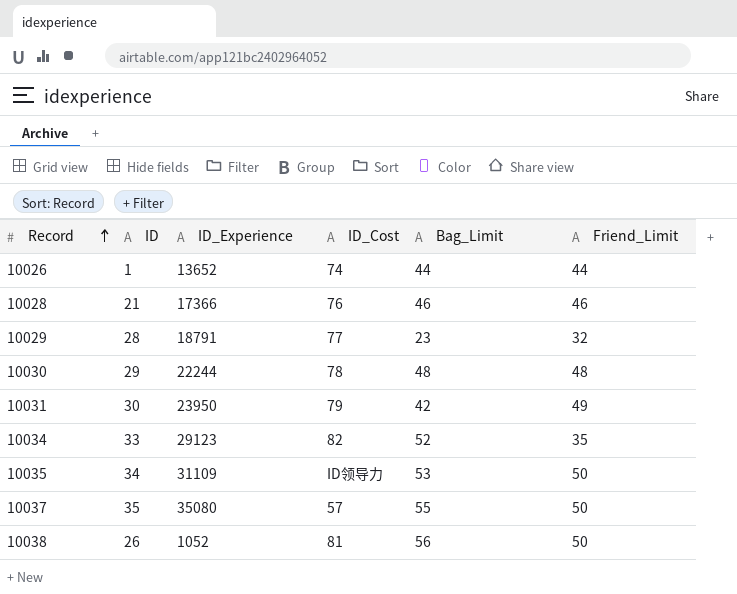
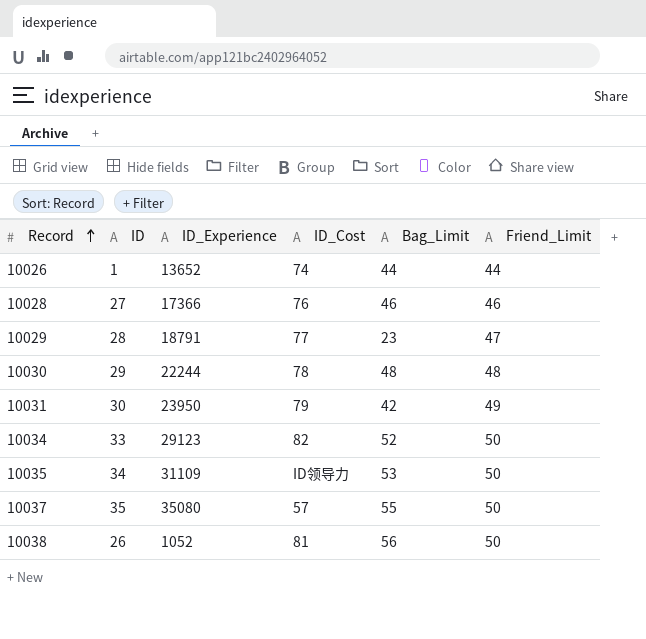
10028 | ID: 21 -> 27
10029 | Friend_Limit: 32 -> 47
10034 | Friend_Limit: 35 -> 50

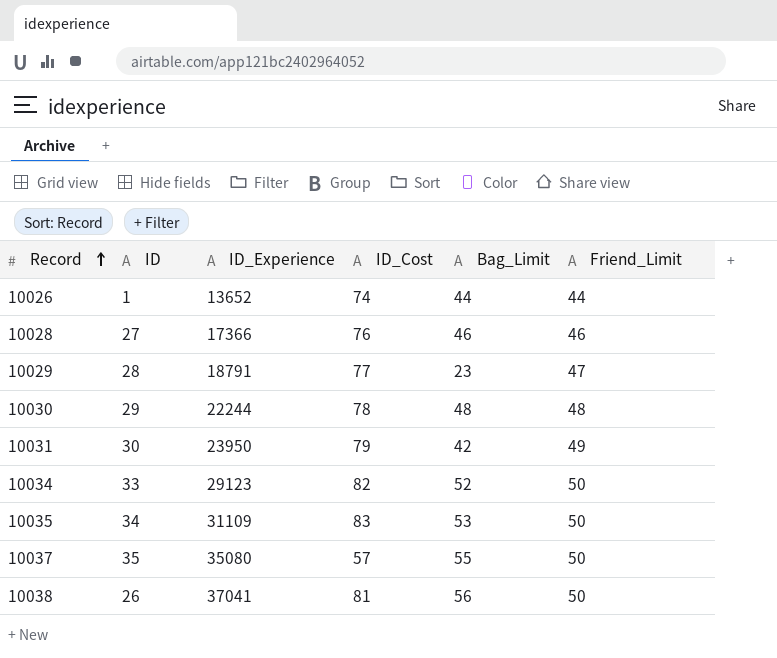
10035 | ID_Cost: ID领导力 -> 83
10038 | ID_Experience: 1052 -> 37041

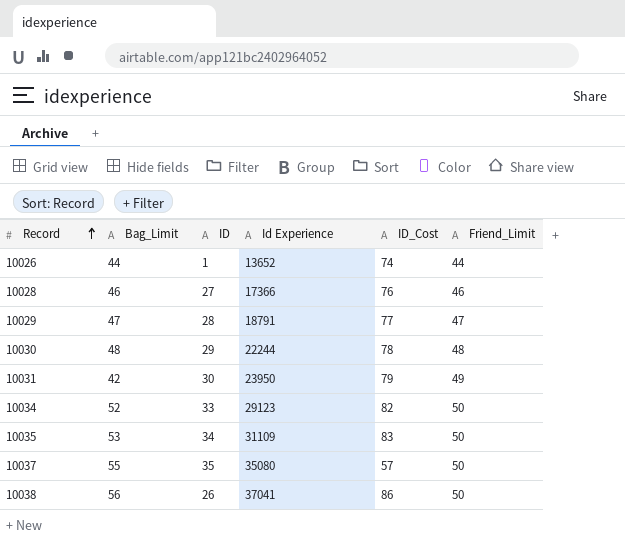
column Bag_Limit | position: 5 -> 2
column name: ID_Experience -> Id Experience
10029 | Bag_Limit: 23 -> 47
10038 | ID_Cost: 81 -> 86

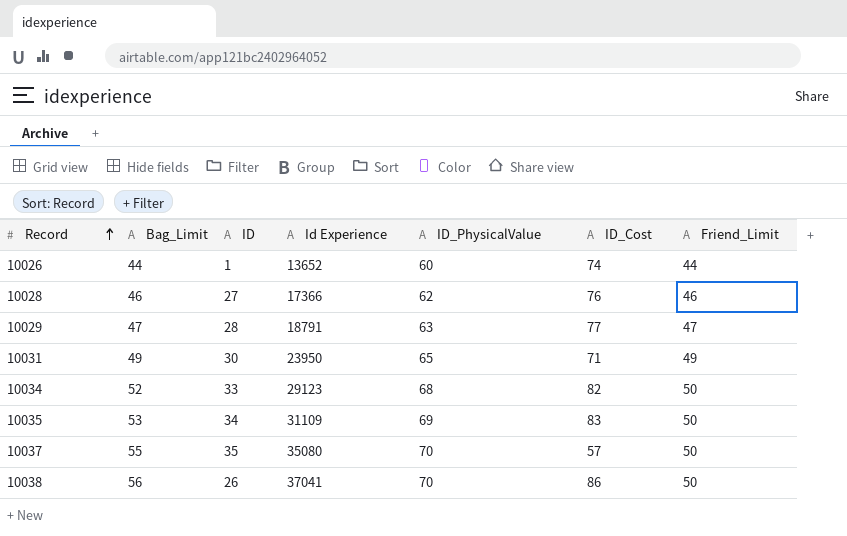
column ID_PhysicalValue | position: none -> 5
row 10030: 48 | 29 | 22244 | 78 | 48 -> none
10031 | Bag_Limit: 42 -> 49
10031 | ID_Cost: 79 -> 71

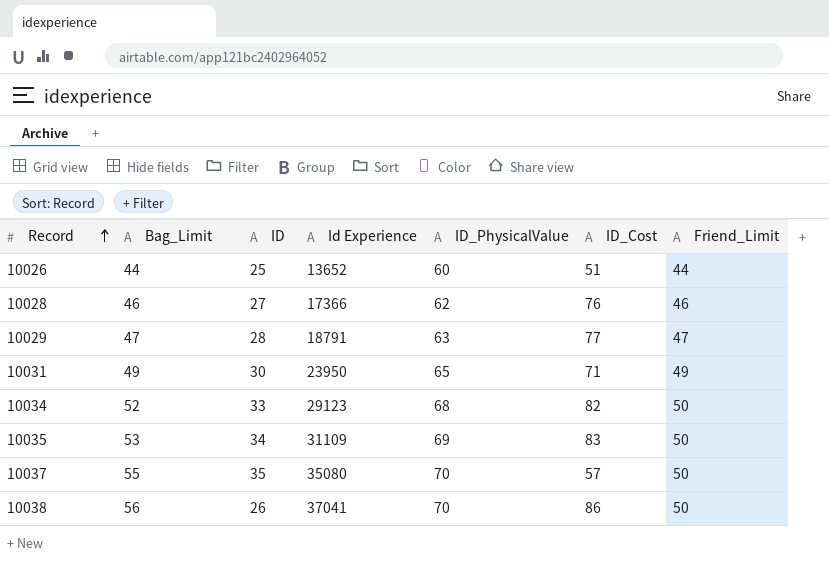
10026 | ID: 1 -> 25
10026 | ID_Cost: 74 -> 51

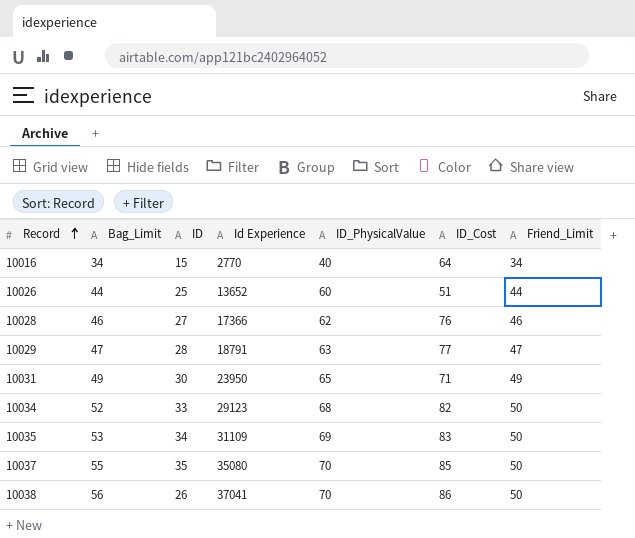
row 10016: none -> 34 | 15 | 2770 | 40 | 64 | 34
10037 | ID_Cost: 57 -> 85

